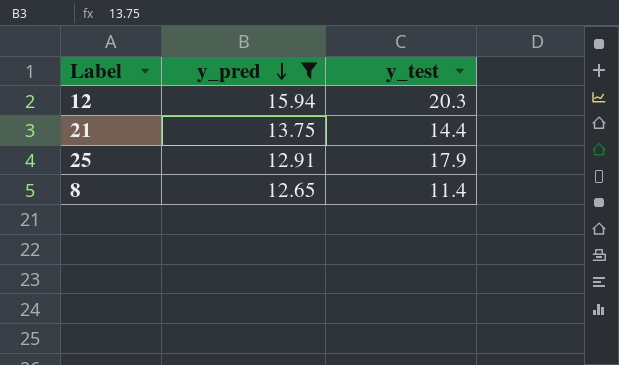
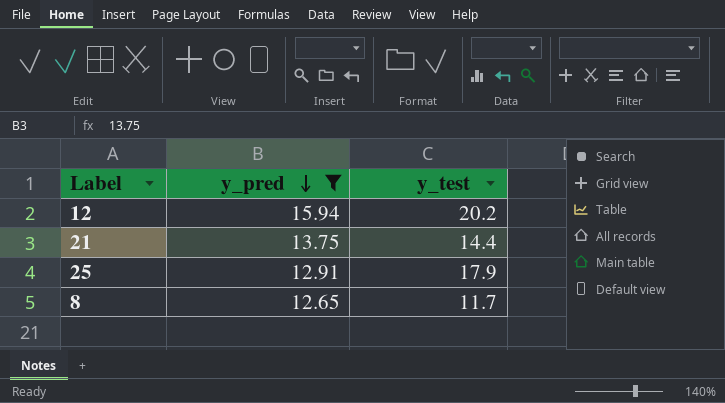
12 | y_test: 20.3 -> 20.2
8 | y_test: 11.4 -> 11.7

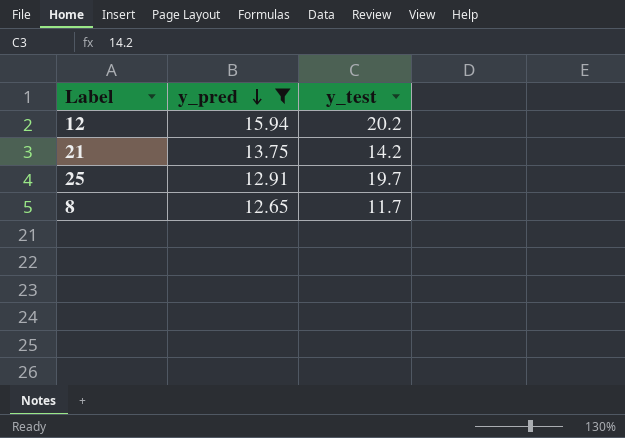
21 | y_test: 14.4 -> 14.2
25 | y_test: 17.9 -> 19.7

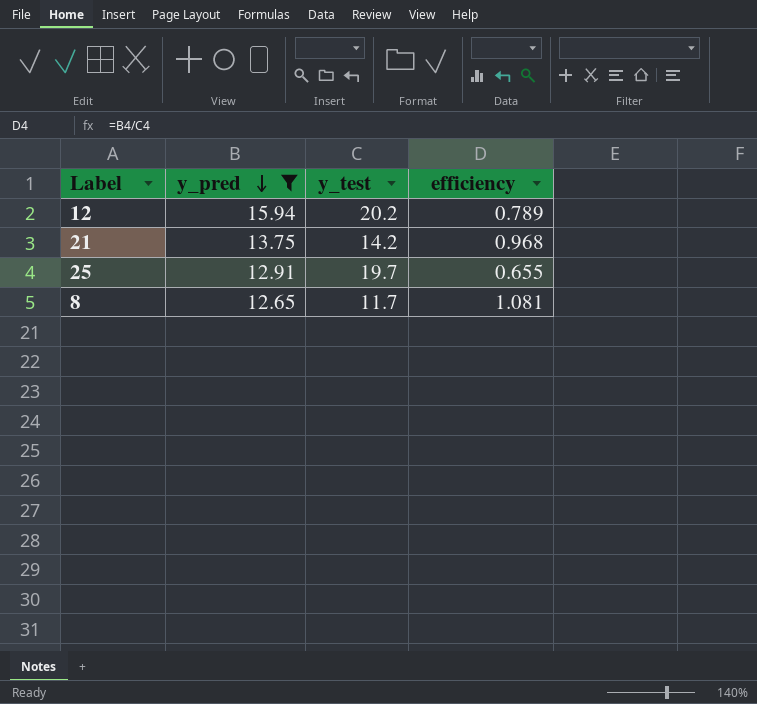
column efficiency | formula: none -> [y_pred] / [y_test]

